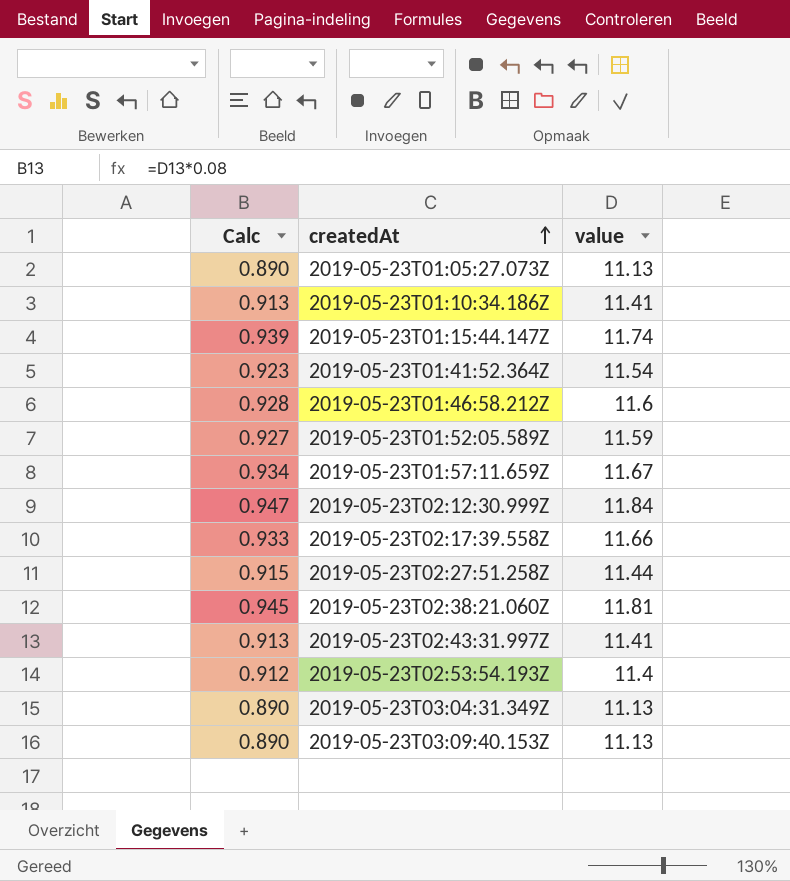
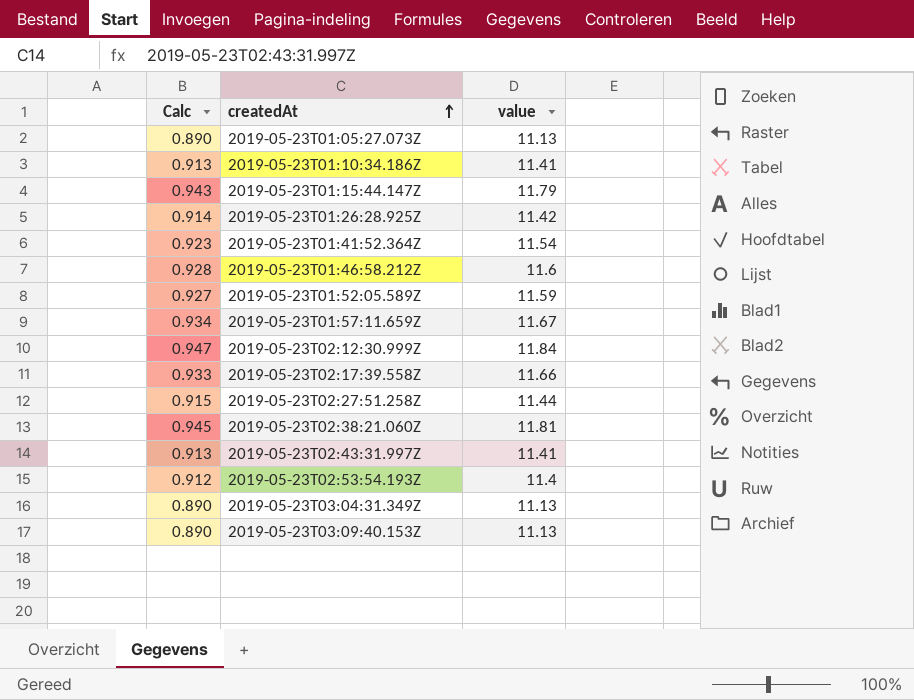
2019-05-23T01:15:44.147Z | Calc: 0.939 -> 0.943
2019-05-23T01:15:44.147Z | value: 11.74 -> 11.79
row 2019-05-23T01:26:28.925Z: none -> 0.914 | 11.42

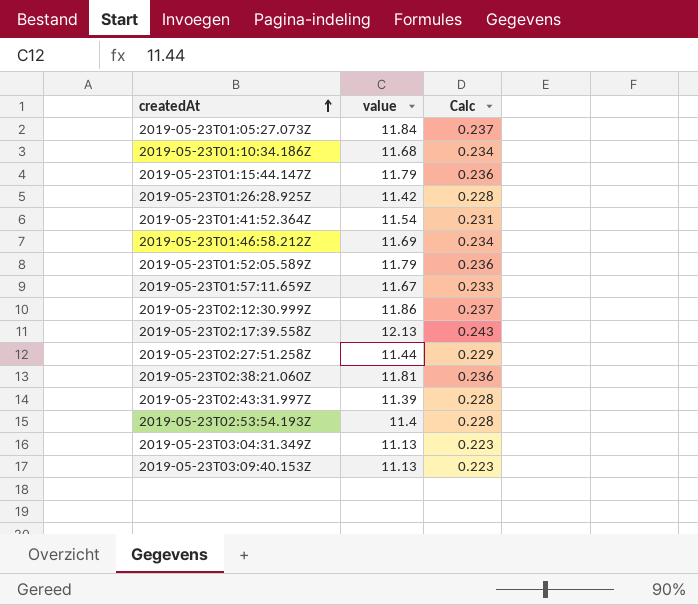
column Calc | formula: [value] * 0.08 -> [value] * 0.02
column Calc | position: 1 -> 3
2019-05-23T01:05:27.073Z | value: 11.13 -> 11.84
2019-05-23T01:10:34.186Z | value: 11.41 -> 11.68
2019-05-23T01:46:58.212Z | value: 11.6 -> 11.69
2019-05-23T01:52:05.589Z | value: 11.59 -> 11.79
2019-05-23T02:12:30.999Z | value: 11.84 -> 11.86
2019-05-23T02:17:39.558Z | value: 11.66 -> 12.13
2019-05-23T02:43:31.997Z | value: 11.41 -> 11.39

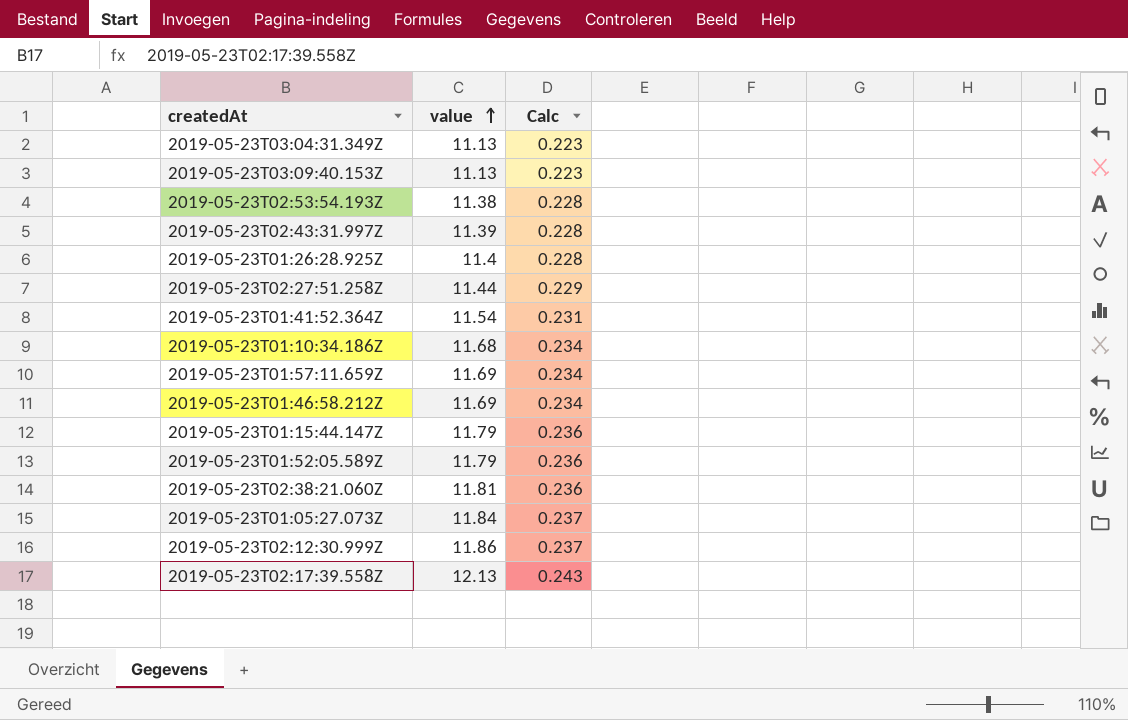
row order: createdAt ascending -> value ascending
2019-05-23T02:53:54.193Z | value: 11.4 -> 11.38
2019-05-23T01:26:28.925Z | value: 11.42 -> 11.4
2019-05-23T01:57:11.659Z | value: 11.67 -> 11.69
2019-05-23T01:57:11.659Z | Calc: 0.233 -> 0.234

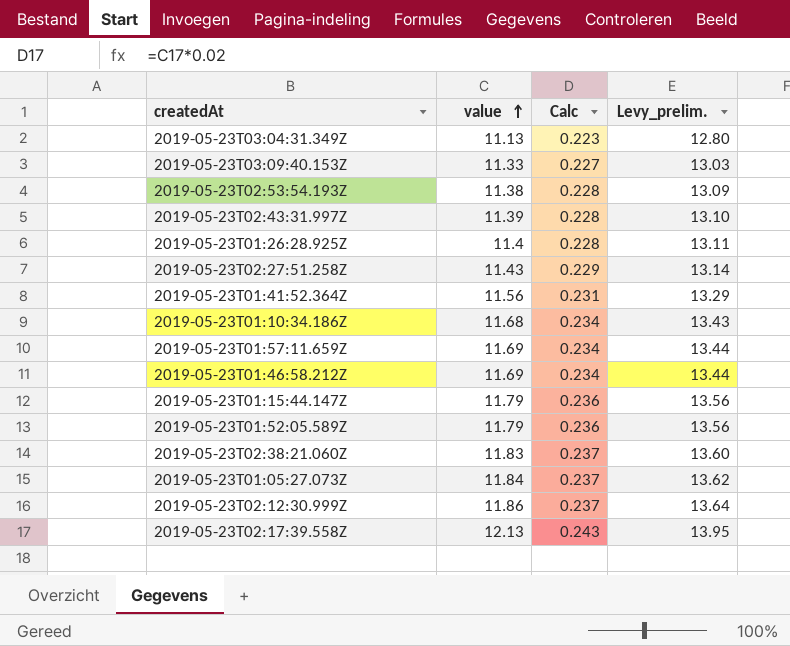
column Levy_prelim. | formula: none -> [value] * 1.15
2019-05-23T03:09:40.153Z | value: 11.13 -> 11.33
2019-05-23T03:09:40.153Z | Calc: 0.223 -> 0.227
2019-05-23T02:27:51.258Z | value: 11.44 -> 11.43
2019-05-23T01:41:52.364Z | value: 11.54 -> 11.56
2019-05-23T02:38:21.060Z | value: 11.81 -> 11.83
2019-05-23T02:38:21.060Z | Calc: 0.236 -> 0.237

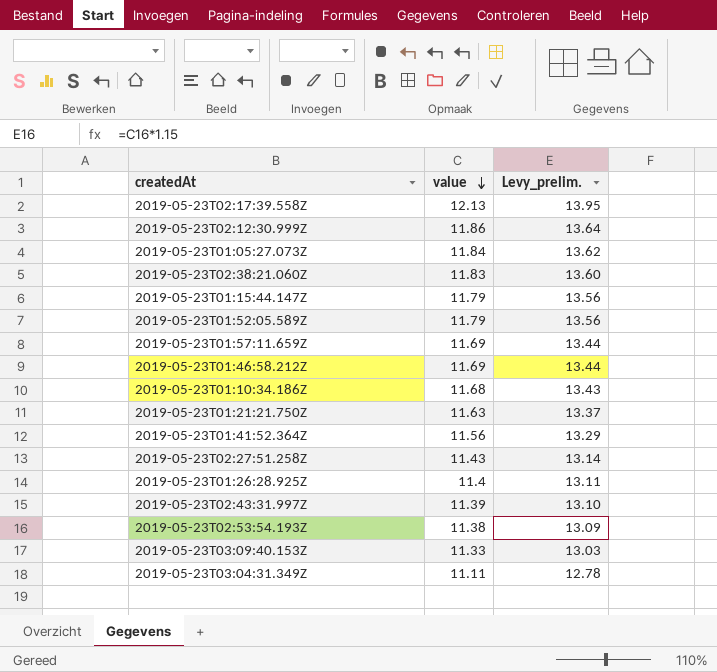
row order: value ascending -> value descending
column Calc | formula: [value] * 0.02 -> none
row 2019-05-23T01:21:21.750Z: none -> 11.63 | 13.37
2019-05-23T03:04:31.349Z | value: 11.13 -> 11.11
2019-05-23T03:04:31.349Z | Levy_prelim.: 12.80 -> 12.78

